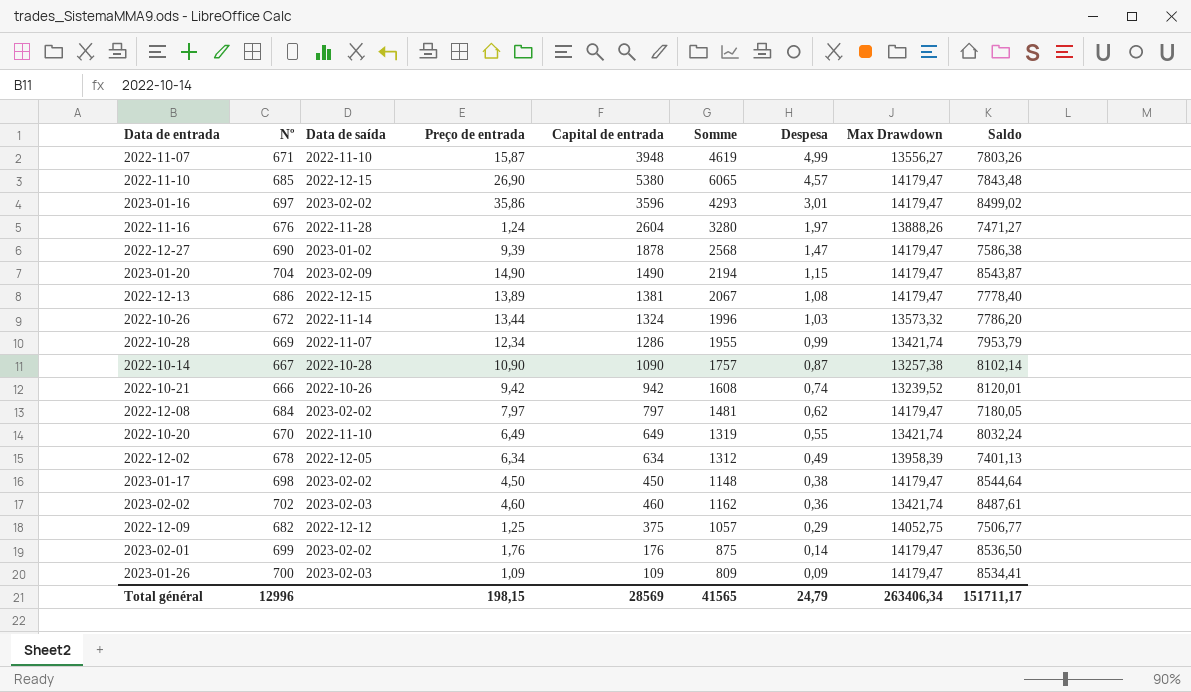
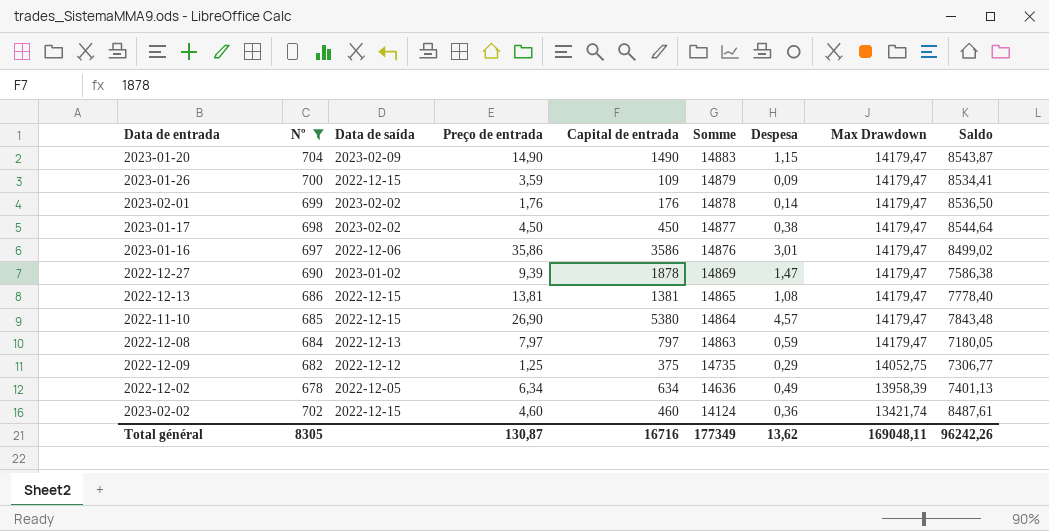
filter: none -> Nº >= 678
row order: Despesa descending -> Somme descending
column Somme | formula: [Nº] + [Capital de entrada] -> [Nº] + [Max Drawdown]
2023-01-26 | Data de saída: 2023-02-03 -> 2022-12-15
2023-01-26 | Preço de entrada: 1,09 -> 3,59
2023-01-16 | Data de saída: 2023-02-02 -> 2022-12-06
2023-01-16 | Capital de entrada: 3596 -> 3586
2022-12-13 | Preço de entrada: 13,89 -> 13,81
2022-12-08 | Data de saída: 2023-02-02 -> 2022-12-13
2022-12-08 | Despesa: 0,62 -> 0,59
2022-12-09 | Saldo: 7506,77 -> 7306,77
2023-02-02 | Data de saída: 2023-02-03 -> 2022-12-15
Total général | Nº: 12996 -> 8305
Total général | Preço de entrada: 198,15 -> 130,87
Total général | Capital de entrada: 28569 -> 16716
Total général | Somme: 41565 -> 177349
Total général | Despesa: 24,79 -> 13,62
Total général | Max Drawdown: 263406,34 -> 169048,11
Total général | Saldo: 151711,17 -> 96242,26

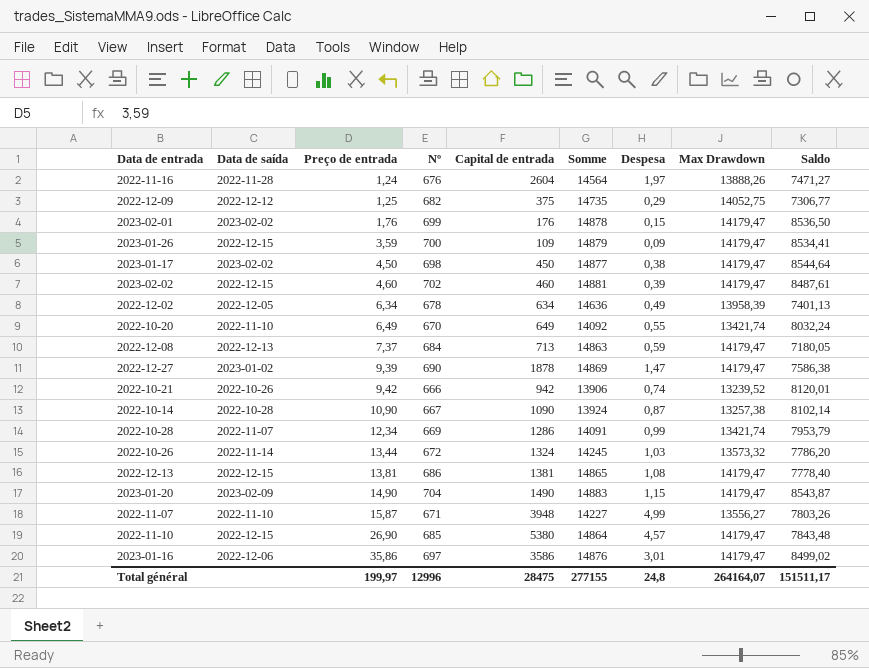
filter: Nº >= 678 -> none
row order: Somme descending -> Preço de entrada ascending
column Nº | position: 2 -> 4
2023-02-01 | Despesa: 0,14 -> 0,15
2023-02-02 | Somme: 14124 -> 14881
2023-02-02 | Despesa: 0,36 -> 0,39
2023-02-02 | Max Drawdown: 13421,74 -> 14179,47
2022-12-08 | Preço de entrada: 7,97 -> 7,37
2022-12-08 | Capital de entrada: 797 -> 713
Total général | Preço de entrada: 130,87 -> 199,97
Total général | Nº: 8305 -> 12996
Total général | Capital de entrada: 16716 -> 28475
Total général | Somme: 177349 -> 277155
Total général | Despesa: 13,62 -> 24,8
Total général | Max Drawdown: 169048,11 -> 264164,07
Total général | Saldo: 96242,26 -> 151511,17

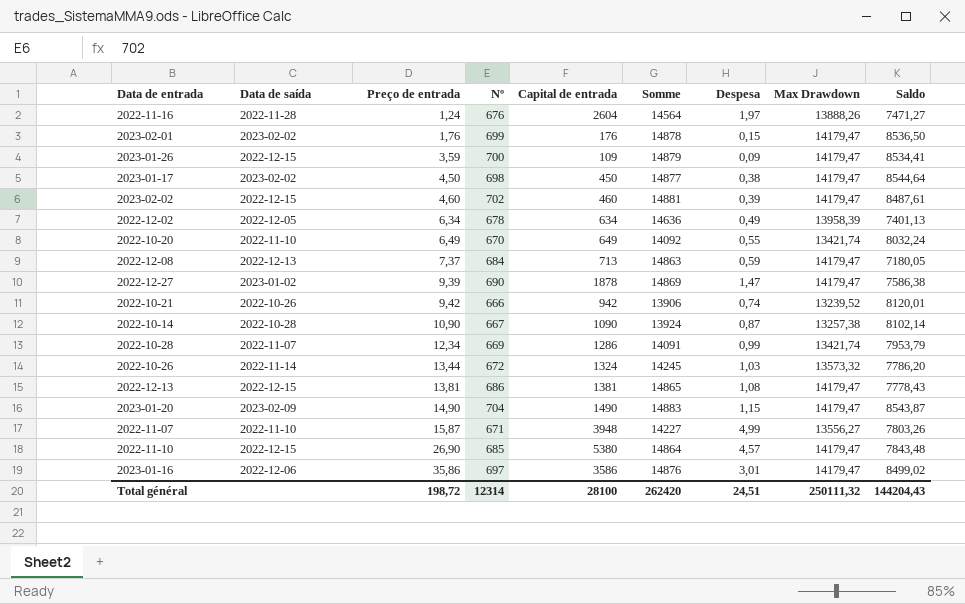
row 2022-12-09: 2022-12-12 | 1,25 | 682 | 375 | 14735 | 0,29 | 14052,75 | 7306,77 -> none
2022-12-13 | Saldo: 7778,40 -> 7778,43
Total général | Preço de entrada: 199,97 -> 198,72
Total général | Nº: 12996 -> 12314
Total général | Capital de entrada: 28475 -> 28100
Total général | Somme: 277155 -> 262420
Total général | Despesa: 24,8 -> 24,51
Total général | Max Drawdown: 264164,07 -> 250111,32
Total général | Saldo: 151511,17 -> 144204,43

